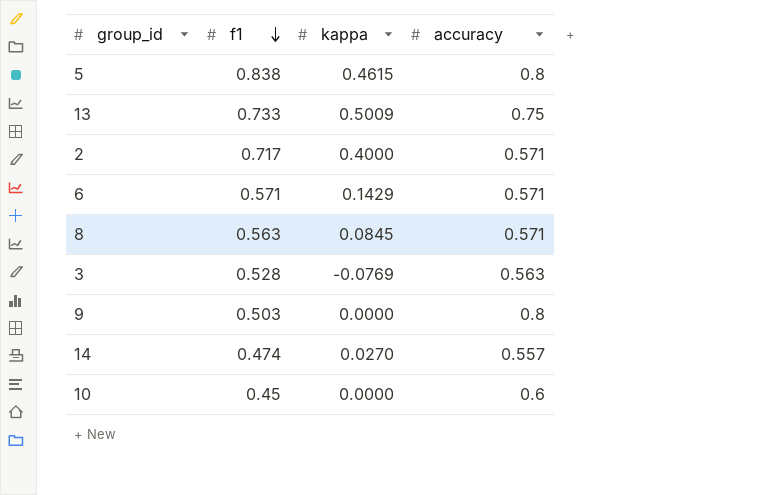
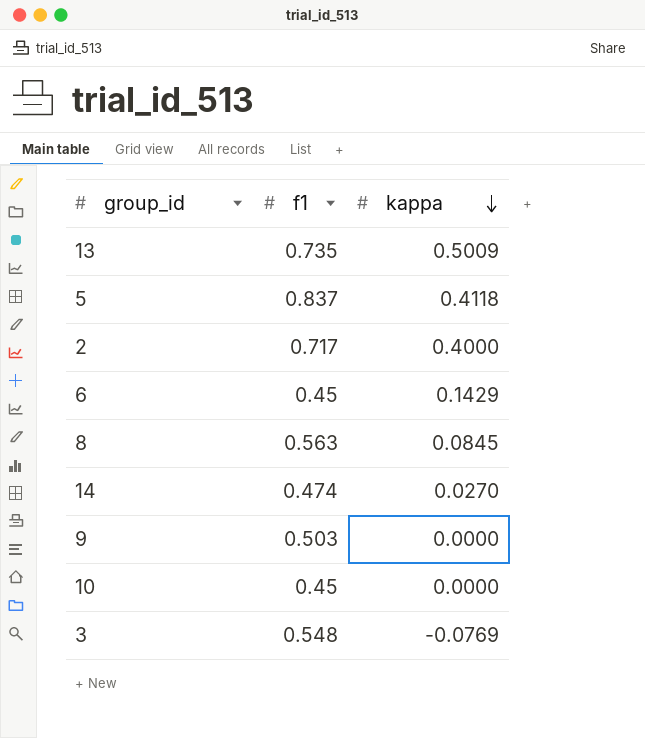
row order: f1 descending -> kappa descending
column accuracy | position: 4 -> none
13 | f1: 0.733 -> 0.735
5 | f1: 0.838 -> 0.837
5 | kappa: 0.4615 -> 0.4118
6 | f1: 0.571 -> 0.45
3 | f1: 0.528 -> 0.548

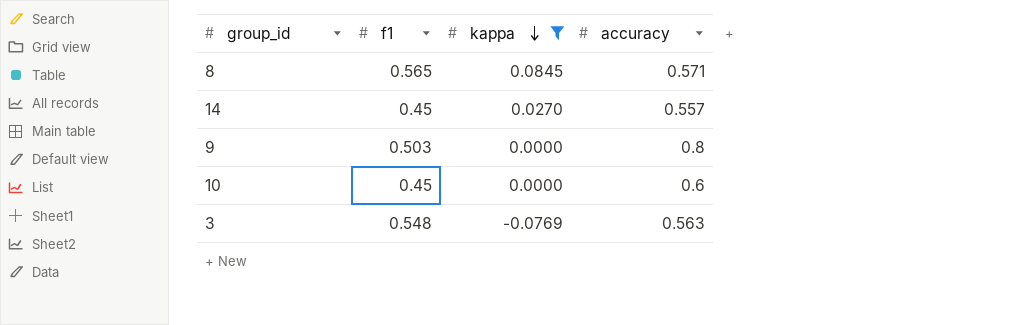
filter: none -> kappa <= 0.0845
column accuracy | position: none -> 4
8 | f1: 0.563 -> 0.565
14 | f1: 0.474 -> 0.45

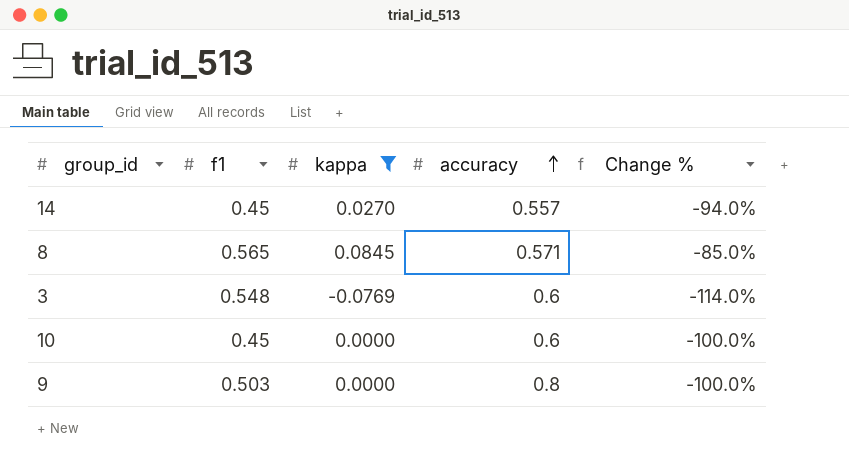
row order: kappa descending -> accuracy ascending
column Change % | formula: none -> ([kappa] - [f1]) / [f1]
3 | accuracy: 0.563 -> 0.6

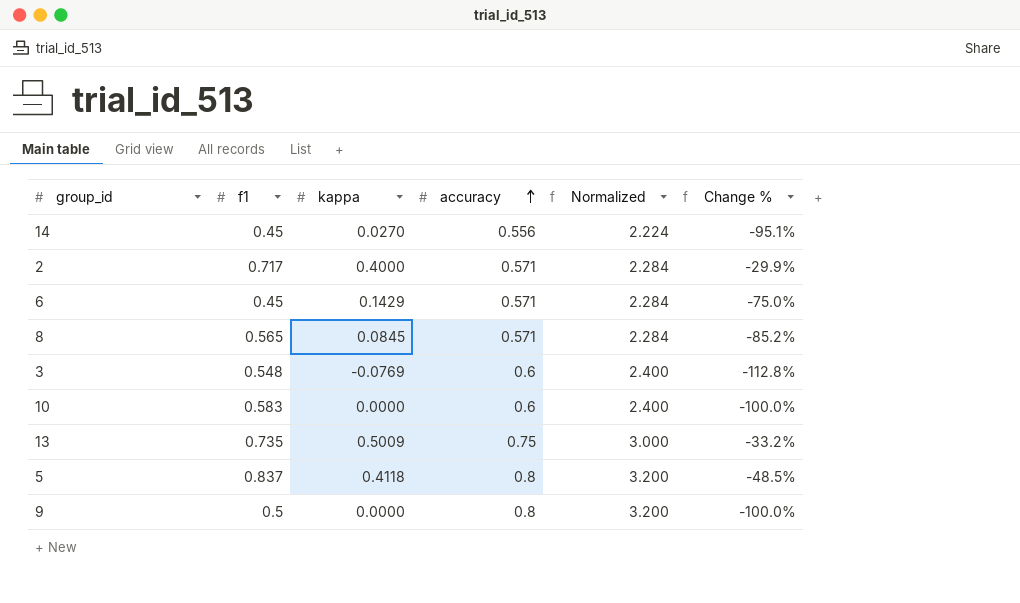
filter: kappa <= 0.0845 -> none
column Normalized | formula: none -> [accuracy] * 4
column Change % | formula: ([kappa] - [f1]) / [f1] -> ([kappa] - [accuracy]) / [accuracy]
14 | accuracy: 0.557 -> 0.556
10 | f1: 0.45 -> 0.583
9 | f1: 0.503 -> 0.5

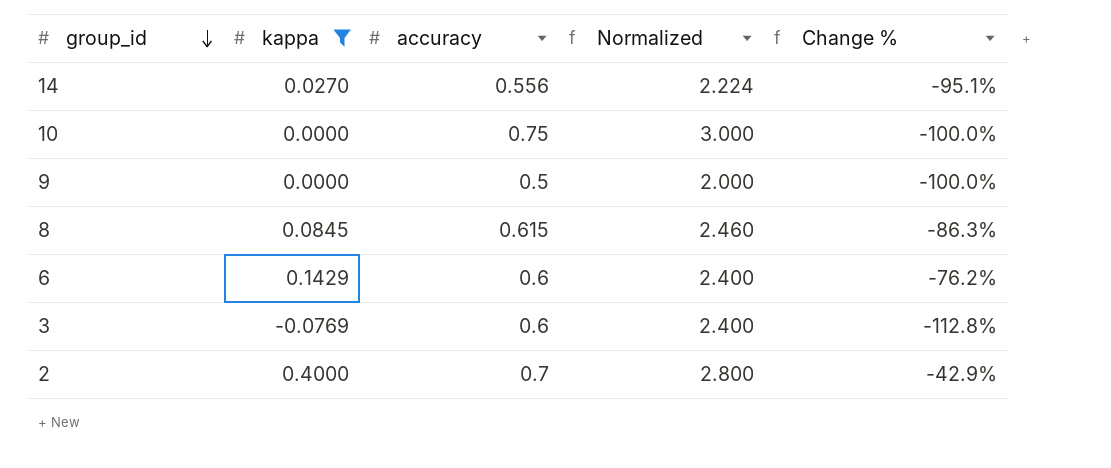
filter: none -> kappa <= 0.4000
row order: accuracy ascending -> group_id descending
column f1 | position: 2 -> none
10 | accuracy: 0.6 -> 0.75
10 | Normalized: 2.400 -> 3.000
9 | accuracy: 0.8 -> 0.5
9 | Normalized: 3.200 -> 2.000
8 | accuracy: 0.571 -> 0.615
8 | Normalized: 2.284 -> 2.460
8 | Change %: -85.2% -> -86.3%
6 | accuracy: 0.571 -> 0.6
6 | Normalized: 2.284 -> 2.400
6 | Change %: -75.0% -> -76.2%
2 | accuracy: 0.571 -> 0.7
2 | Normalized: 2.284 -> 2.800
2 | Change %: -29.9% -> -42.9%

